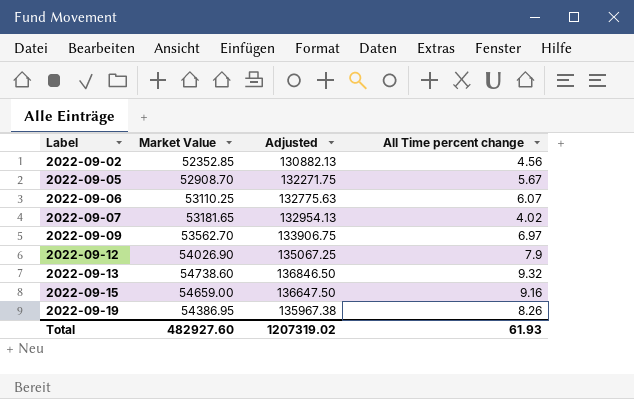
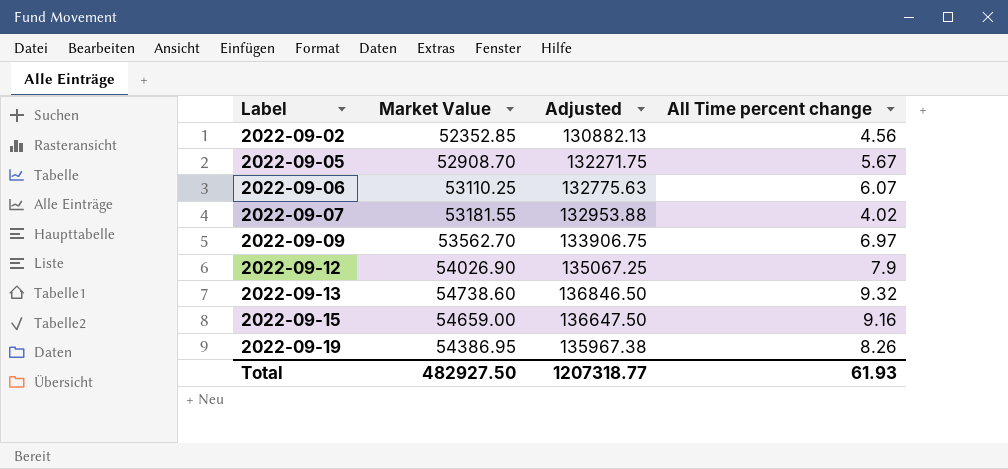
2022-09-07 | Market Value: 53181.65 -> 53181.55
2022-09-07 | Adjusted: 132954.13 -> 132953.88
Total | Market Value: 482927.60 -> 482927.50
Total | Adjusted: 1207319.02 -> 1207318.77

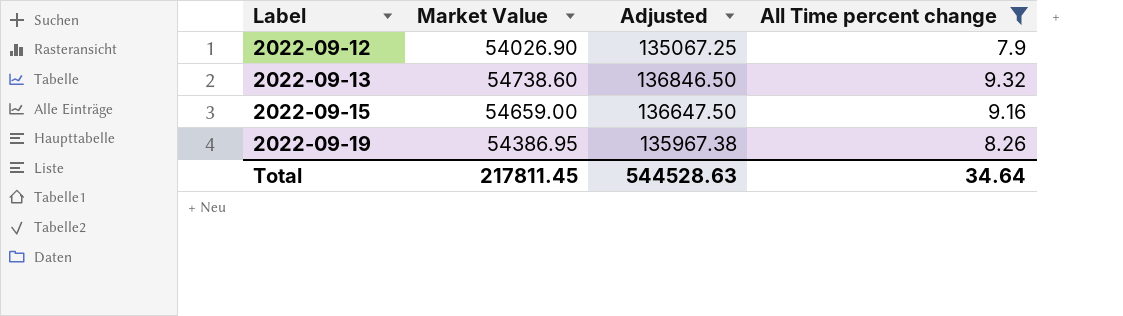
filter: none -> All Time percent change >= 7.9
Total | Market Value: 482927.50 -> 217811.45
Total | Adjusted: 1207318.77 -> 544528.63
Total | All Time percent change: 61.93 -> 34.64

